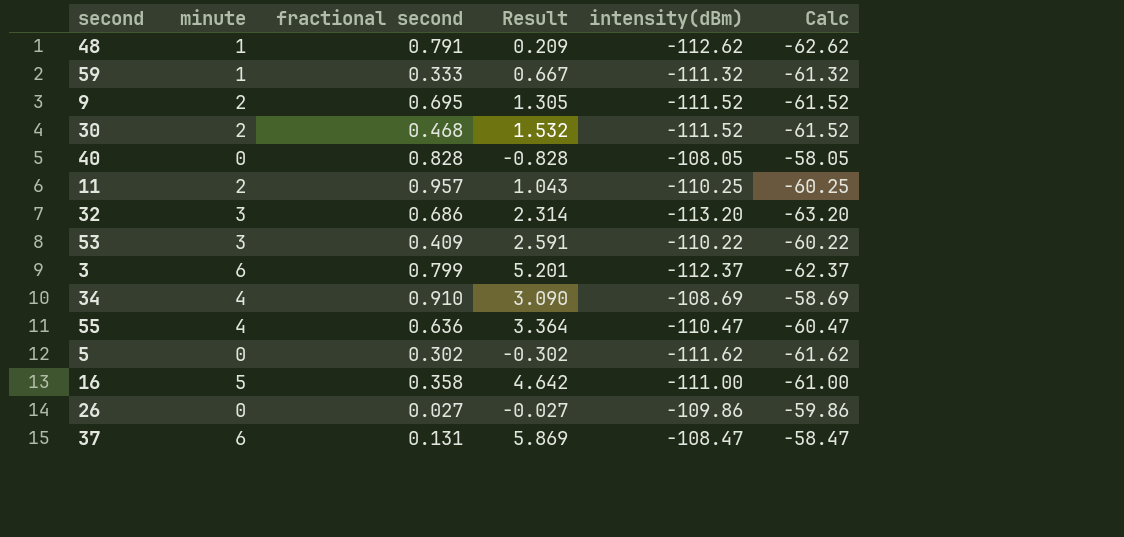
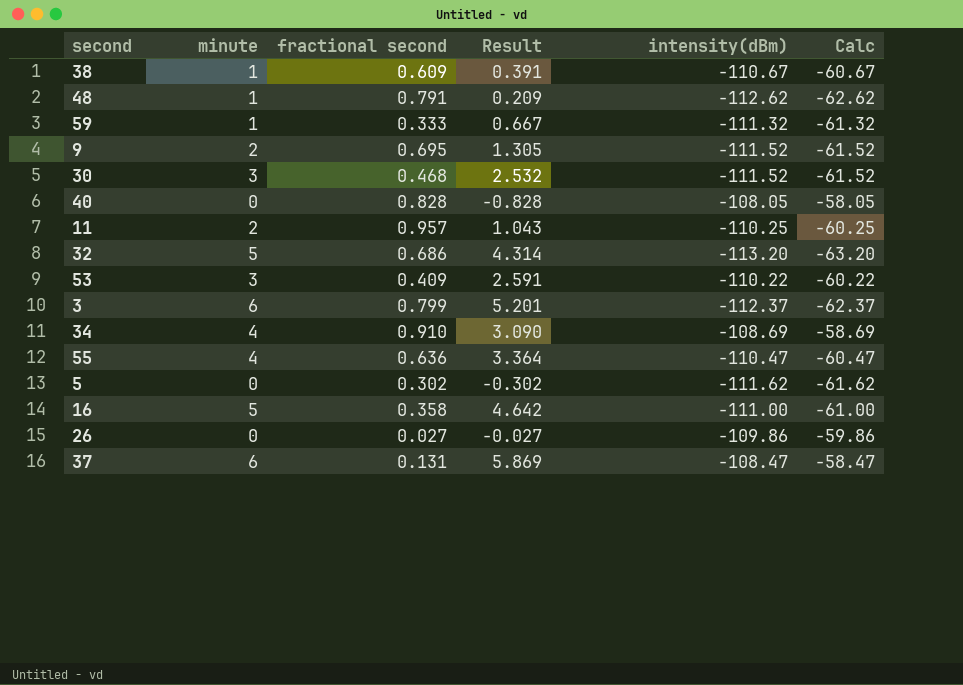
row 38: none -> 1 | 0.609 | 0.391 | -110.67 | -60.67
30 | minute: 2 -> 3
30 | Result: 1.532 -> 2.532
32 | minute: 3 -> 5
32 | Result: 2.314 -> 4.314

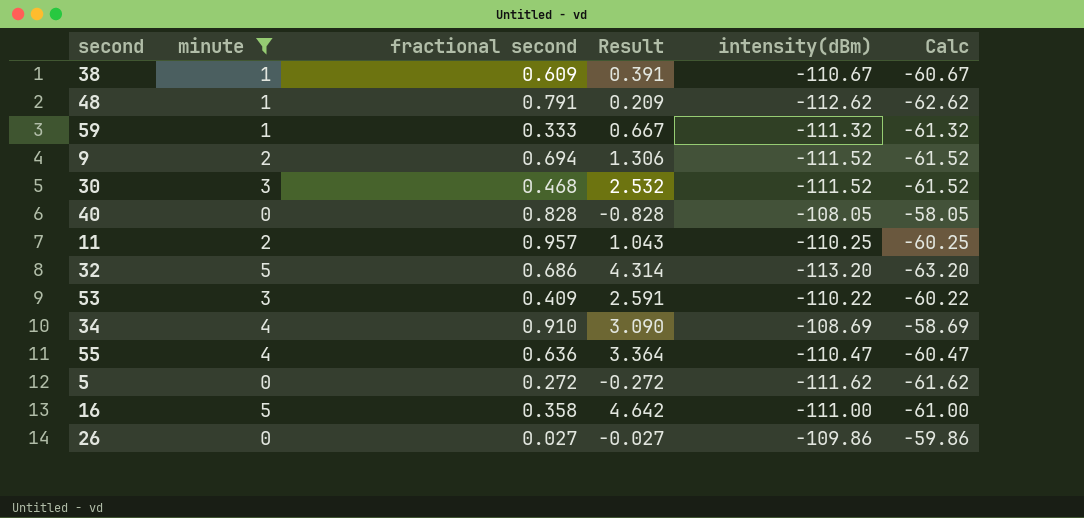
filter: none -> minute != 6
9 | fractional second: 0.695 -> 0.694
9 | Result: 1.305 -> 1.306
5 | fractional second: 0.302 -> 0.272
5 | Result: -0.302 -> -0.272

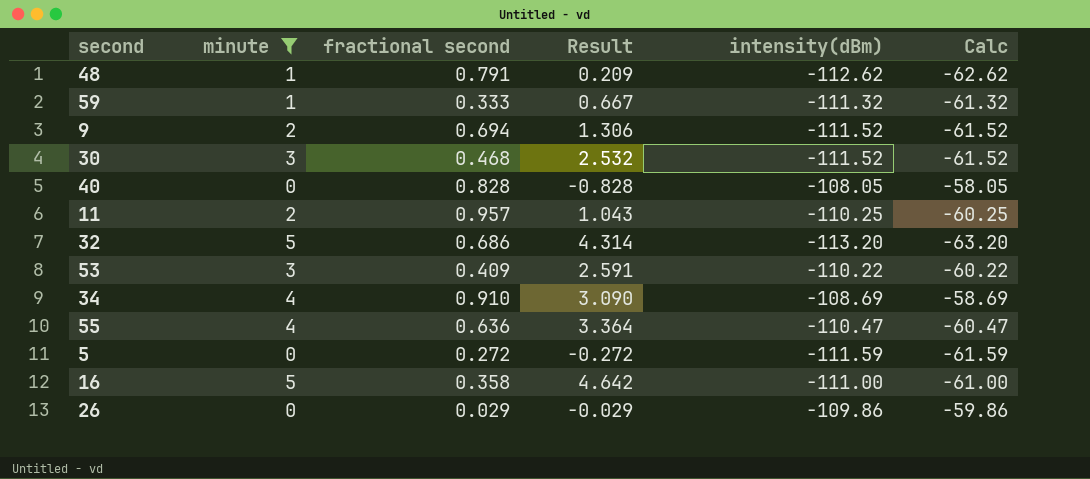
row 38: 1 | 0.609 | 0.391 | -110.67 | -60.67 -> none
5 | intensity(dBm): -111.62 -> -111.59
5 | Calc: -61.62 -> -61.59
26 | fractional second: 0.027 -> 0.029
26 | Result: -0.027 -> -0.029

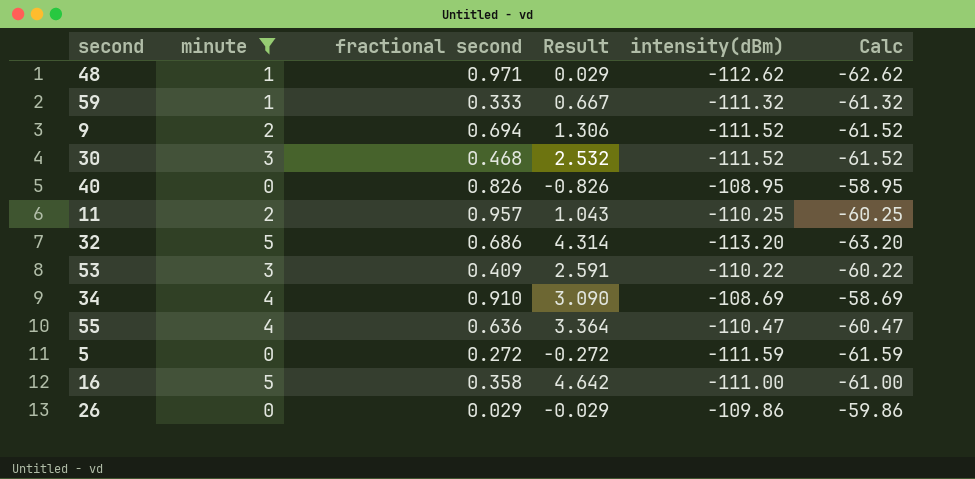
48 | fractional second: 0.791 -> 0.971
48 | Result: 0.209 -> 0.029
40 | fractional second: 0.828 -> 0.826
40 | Result: -0.828 -> -0.826
40 | intensity(dBm): -108.05 -> -108.95
40 | Calc: -58.05 -> -58.95

